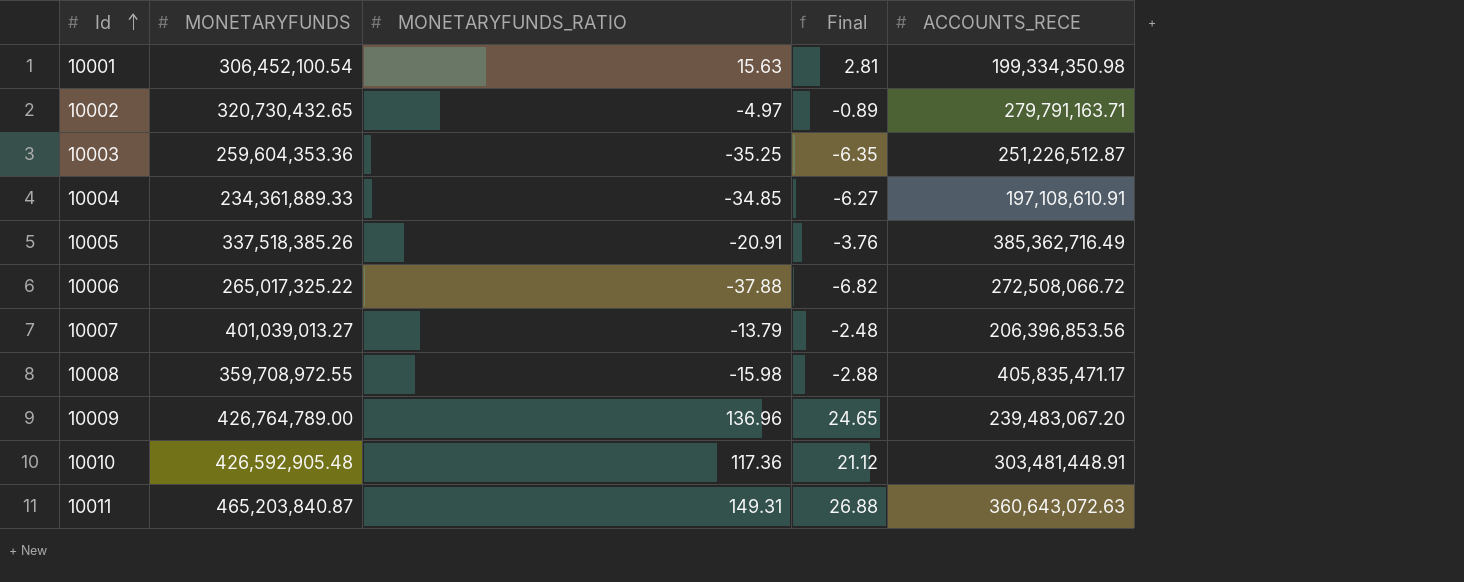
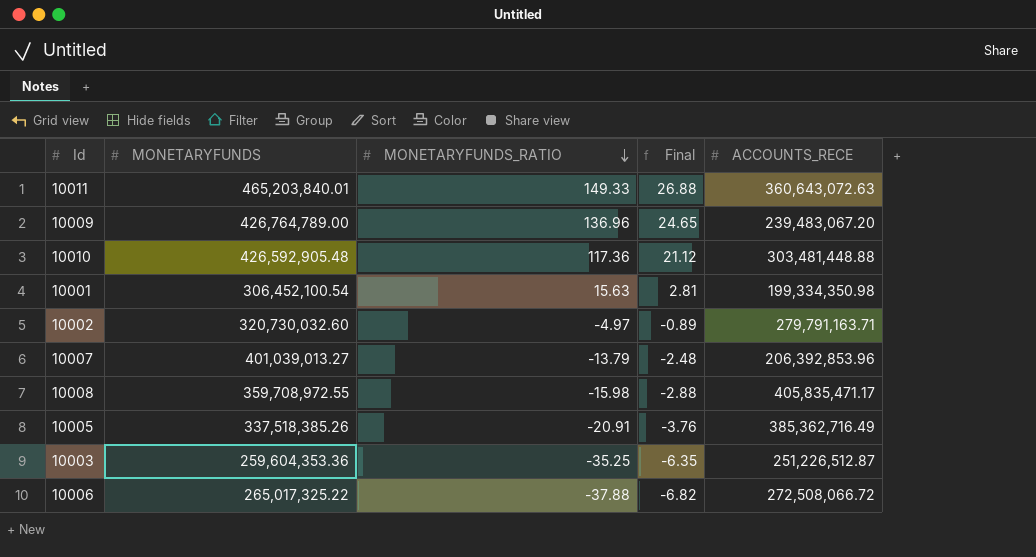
row order: Id ascending -> MONETARYFUNDS_RATIO descending
row 10004: 234,361,889.33 | -34.85 | -6.27 | 197,108,610.91 -> none
10011 | MONETARYFUNDS: 465,203,840.87 -> 465,203,840.01
10011 | MONETARYFUNDS_RATIO: 149.31 -> 149.33
10010 | ACCOUNTS_RECE: 303,481,448.91 -> 303,481,448.88
10002 | MONETARYFUNDS: 320,730,432.65 -> 320,730,032.60
10007 | ACCOUNTS_RECE: 206,396,853.56 -> 206,392,853.96

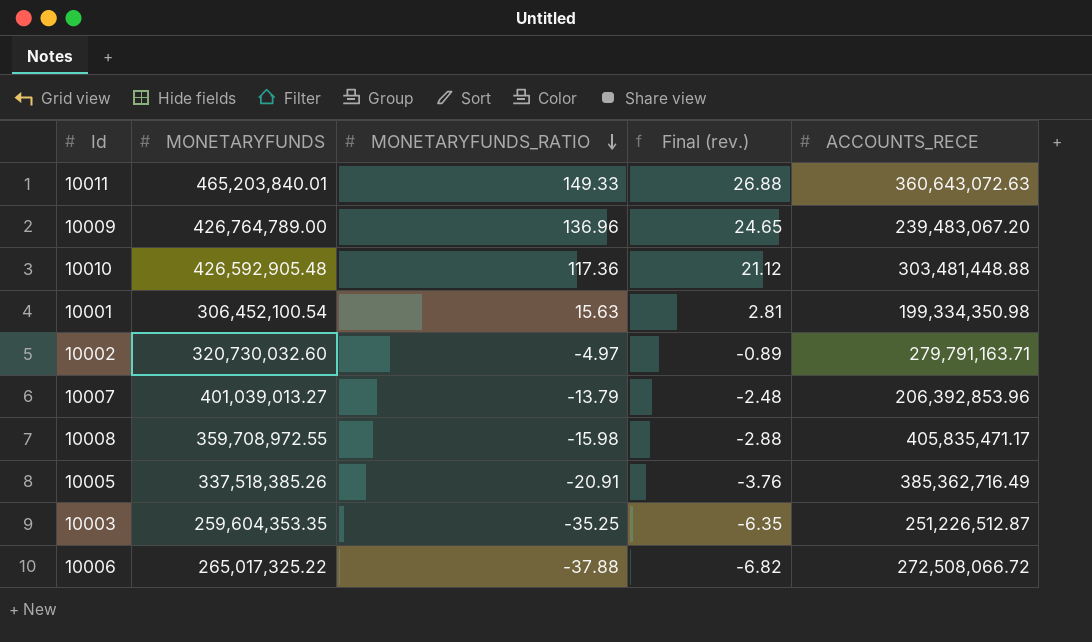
column name: Final -> Final (rev.)
10003 | MONETARYFUNDS: 259,604,353.36 -> 259,604,353.35

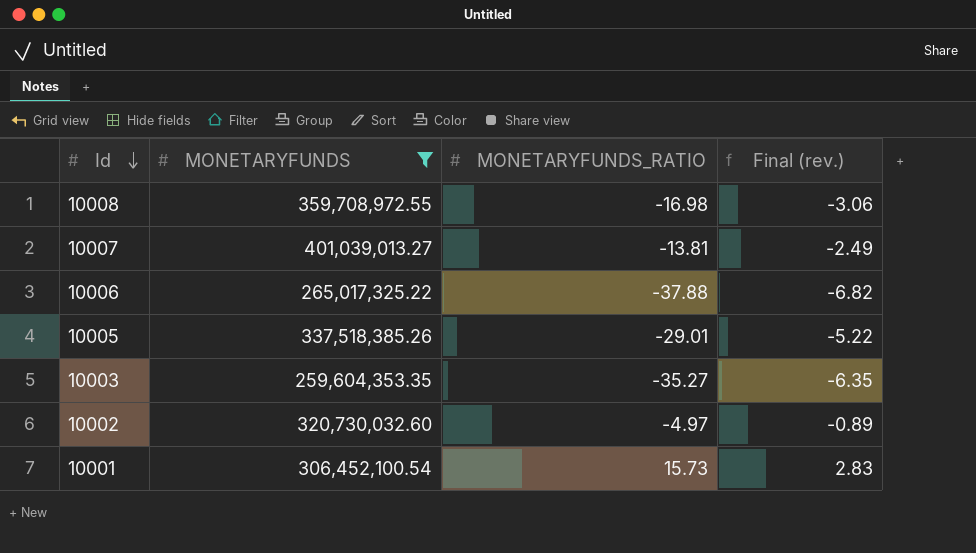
filter: none -> MONETARYFUNDS <= 401,039,013.27
row order: MONETARYFUNDS_RATIO descending -> Id descending
column ACCOUNTS_RECE | position: 5 -> none
10008 | MONETARYFUNDS_RATIO: -15.98 -> -16.98
10008 | Final (rev.): -2.88 -> -3.06
10007 | MONETARYFUNDS_RATIO: -13.79 -> -13.81
10007 | Final (rev.): -2.48 -> -2.49
10005 | MONETARYFUNDS_RATIO: -20.91 -> -29.01
10005 | Final (rev.): -3.76 -> -5.22
10003 | MONETARYFUNDS_RATIO: -35.25 -> -35.27
10001 | MONETARYFUNDS_RATIO: 15.63 -> 15.73
10001 | Final (rev.): 2.81 -> 2.83

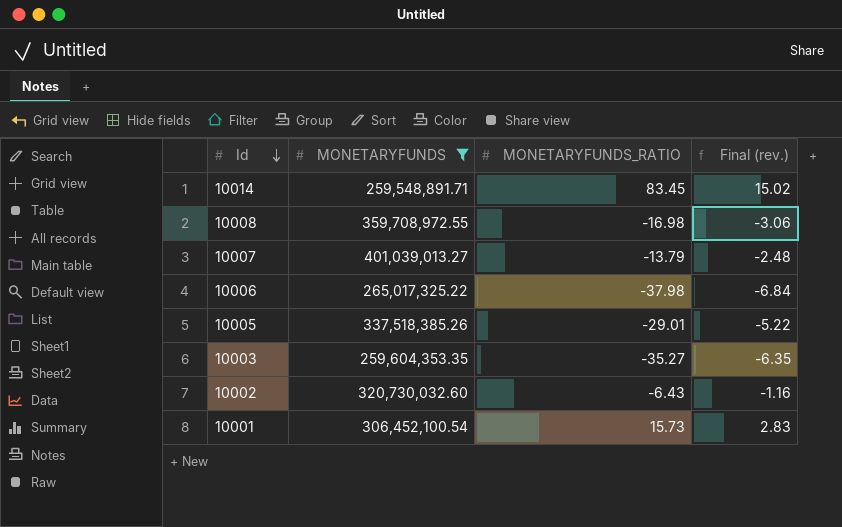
row 10014: none -> 259,548,891.71 | 83.45 | 15.02
10007 | MONETARYFUNDS_RATIO: -13.81 -> -13.79
10007 | Final (rev.): -2.49 -> -2.48
10006 | MONETARYFUNDS_RATIO: -37.88 -> -37.98
10006 | Final (rev.): -6.82 -> -6.84
10002 | MONETARYFUNDS_RATIO: -4.97 -> -6.43
10002 | Final (rev.): -0.89 -> -1.16

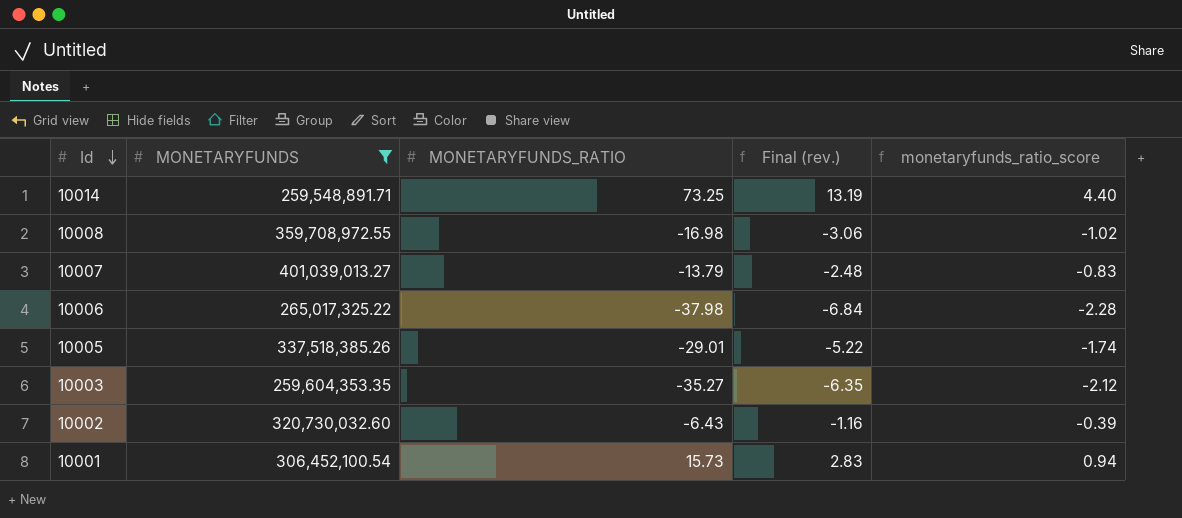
column monetaryfunds_ratio_score | formula: none -> [MONETARYFUNDS_RATIO] * 0.06
10014 | MONETARYFUNDS_RATIO: 83.45 -> 73.25
10014 | Final (rev.): 15.02 -> 13.19

